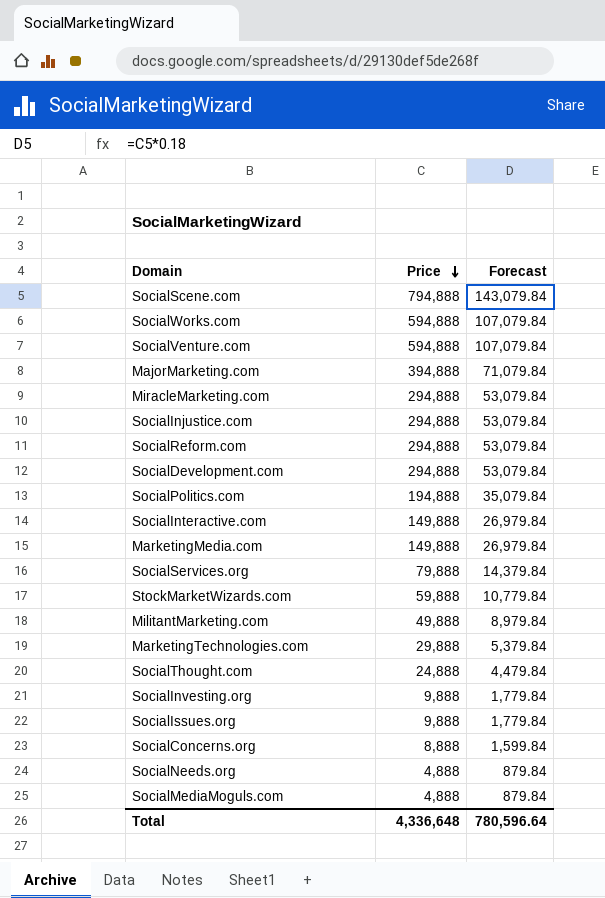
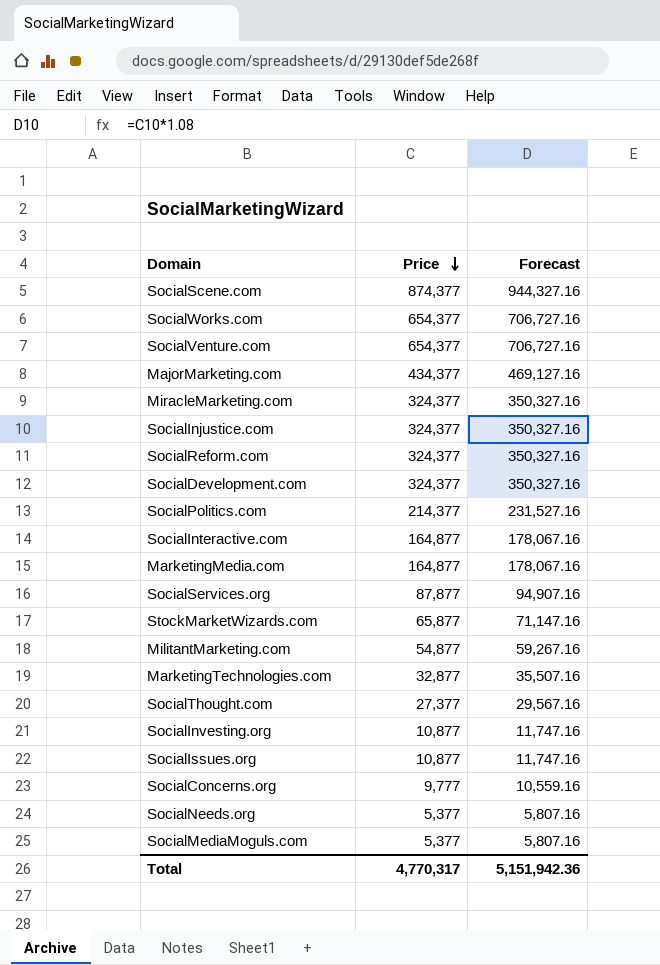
column Forecast | formula: [Price] * 0.18 -> [Price] * 1.08
SocialScene.com | Price: 794,888 -> 874,377
SocialWorks.com | Price: 594,888 -> 654,377
SocialVenture.com | Price: 594,888 -> 654,377
MajorMarketing.com | Price: 394,888 -> 434,377
MiracleMarketing.com | Price: 294,888 -> 324,377
SocialInjustice.com | Price: 294,888 -> 324,377
SocialReform.com | Price: 294,888 -> 324,377
SocialDevelopment.com | Price: 294,888 -> 324,377
SocialPolitics.com | Price: 194,888 -> 214,377
SocialInteractive.com | Price: 149,888 -> 164,877
MarketingMedia.com | Price: 149,888 -> 164,877
SocialServices.org | Price: 79,888 -> 87,877
StockMarketWizards.com | Price: 59,888 -> 65,877
MilitantMarketing.com | Price: 49,888 -> 54,877
MarketingTechnologies.com | Price: 29,888 -> 32,877
SocialThought.com | Price: 24,888 -> 27,377
SocialInvesting.org | Price: 9,888 -> 10,877
SocialIssues.org | Price: 9,888 -> 10,877
SocialConcerns.org | Price: 8,888 -> 9,777
SocialNeeds.org | Price: 4,888 -> 5,377
SocialMediaMoguls.com | Price: 4,888 -> 5,377
Total | Price: 4,336,648 -> 4,770,317
Total | Forecast: 780,596.64 -> 5,151,942.36

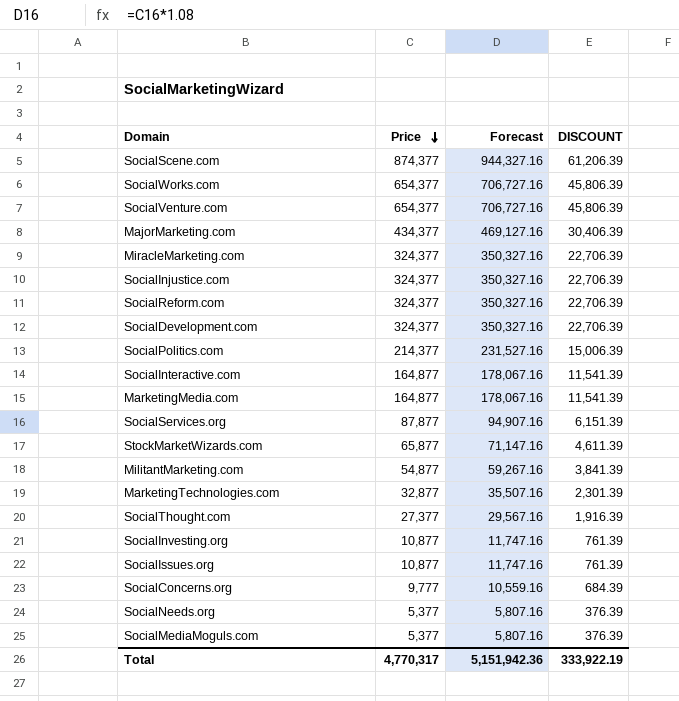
column DISCOUNT | formula: none -> [Price] * 0.07

